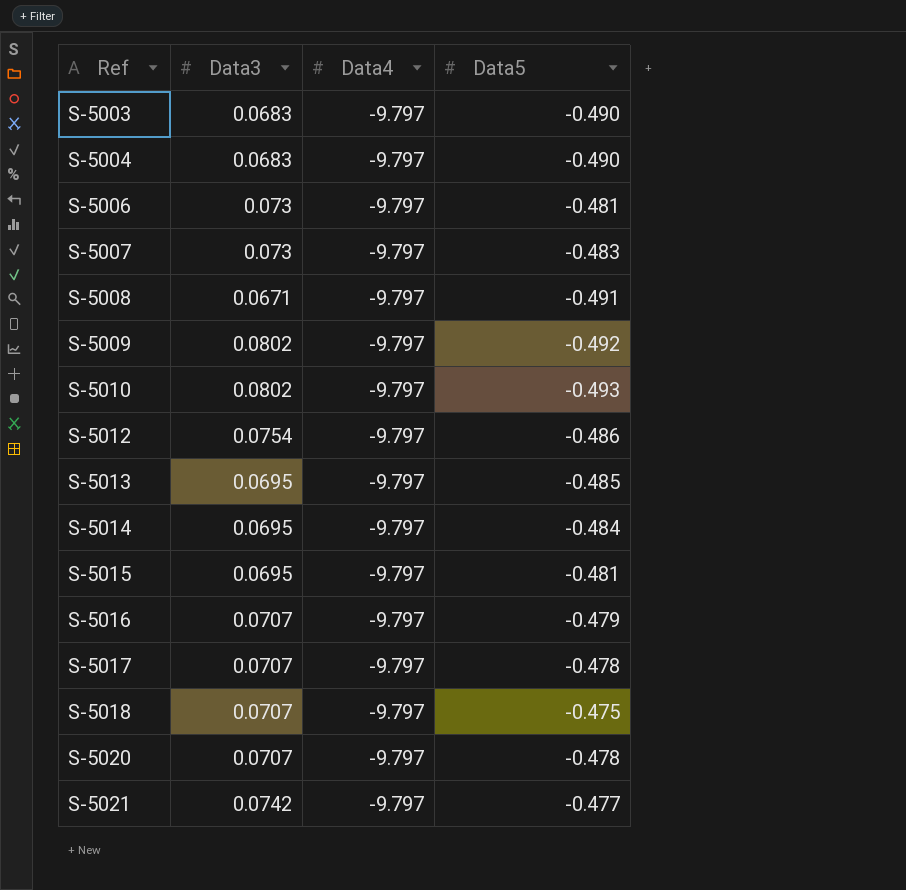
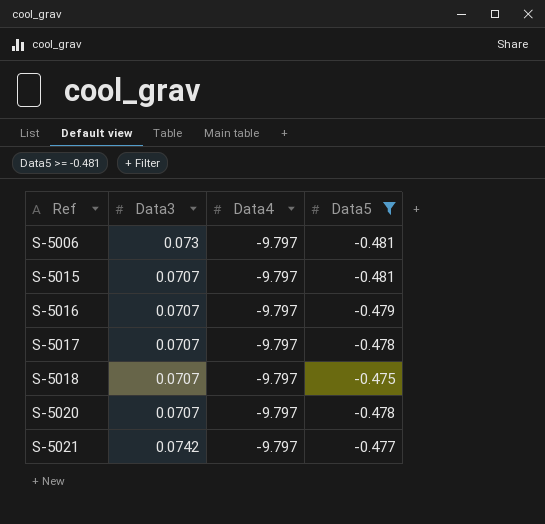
filter: none -> Data5 >= -0.481
S-5015 | Data3: 0.0695 -> 0.0707

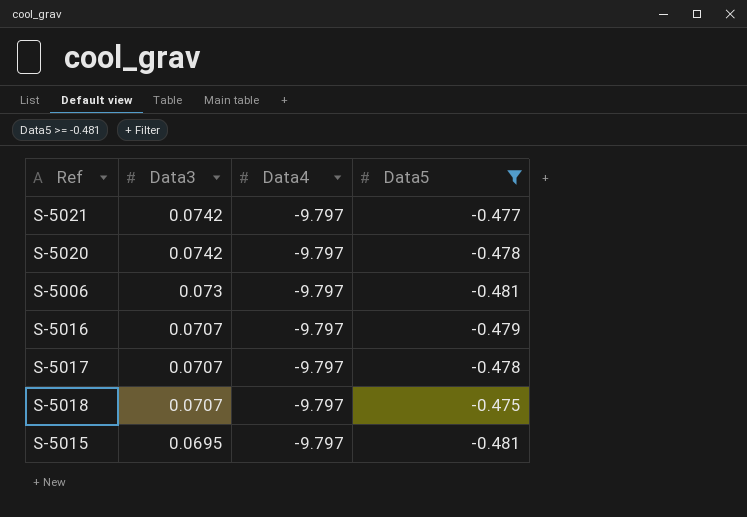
row order: Ref ascending -> Data3 descending
S-5020 | Data3: 0.0707 -> 0.0742
S-5015 | Data3: 0.0707 -> 0.0695

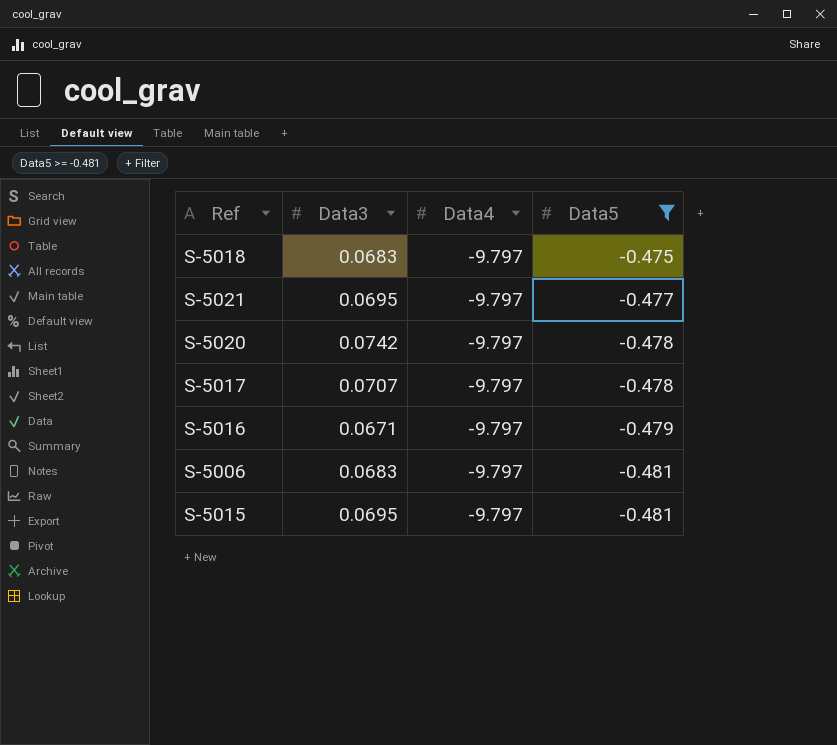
row order: Data3 descending -> Data5 descending
S-5018 | Data3: 0.0707 -> 0.0683
S-5021 | Data3: 0.0742 -> 0.0695
S-5016 | Data3: 0.0707 -> 0.0671
S-5006 | Data3: 0.073 -> 0.0683

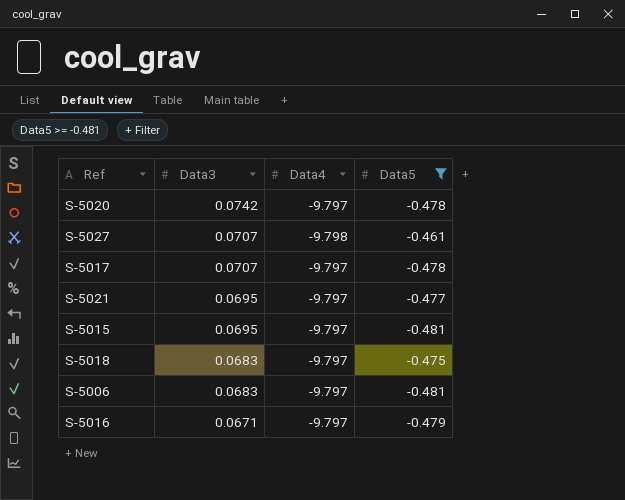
row order: Data5 descending -> Data3 descending
row S-5027: none -> 0.0707 | -9.798 | -0.461

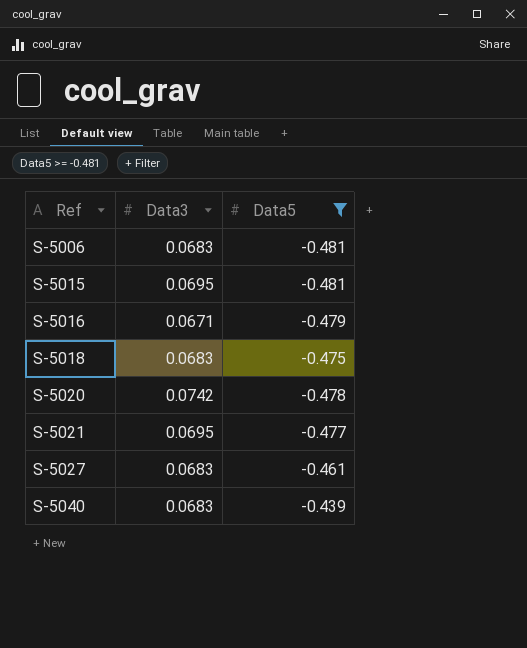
row order: Data3 descending -> Ref ascending
column Data4 | position: 3 -> none
row S-5017: 0.0707 | -9.797 | -0.478 -> none
S-5027 | Data3: 0.0707 -> 0.0683
row S-5040: none -> 0.0683 | -0.439

